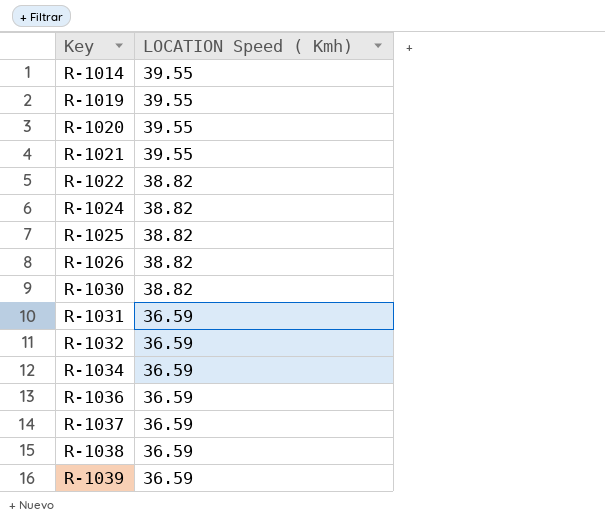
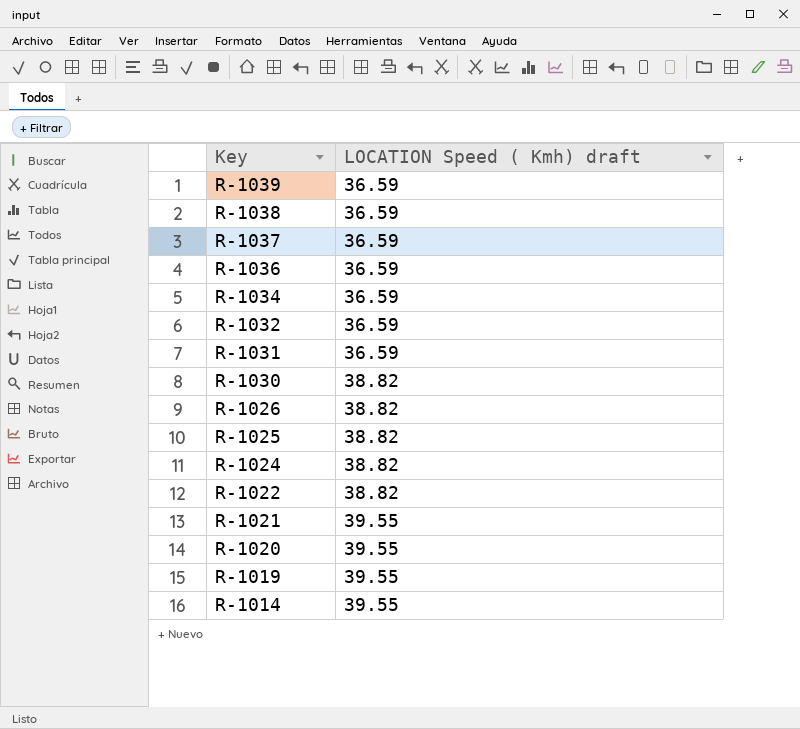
row order: Key ascending -> Key descending
column name: LOCATION Speed ( Kmh) -> LOCATION Speed ( Kmh) draft

